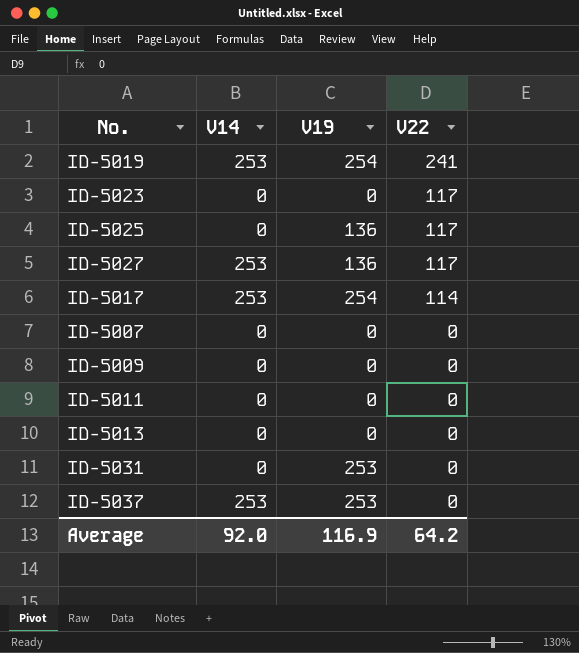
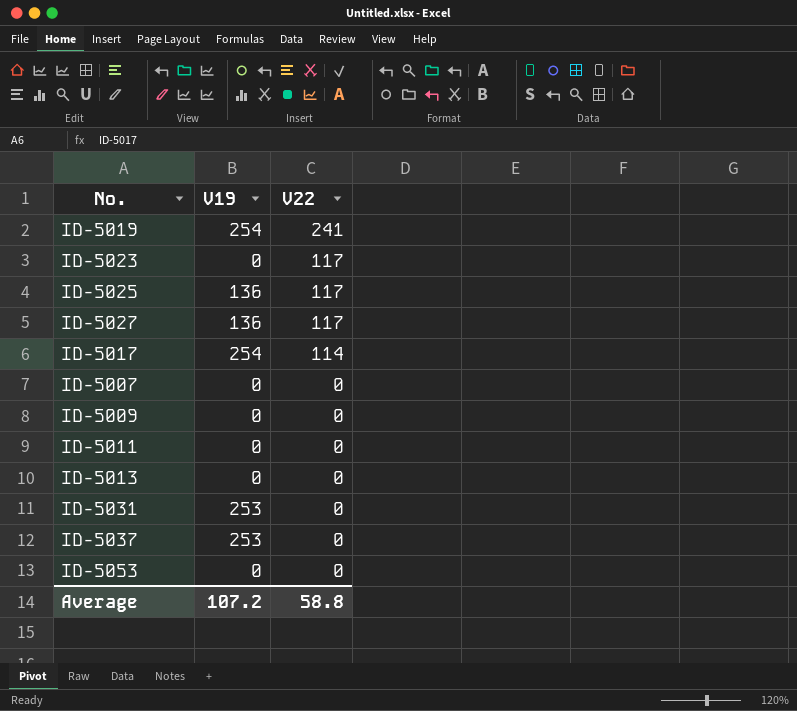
column V14 | position: 2 -> none
row ID-5053: none -> 0 | 0
Average | V19: 116.9 -> 107.2
Average | V22: 64.2 -> 58.8

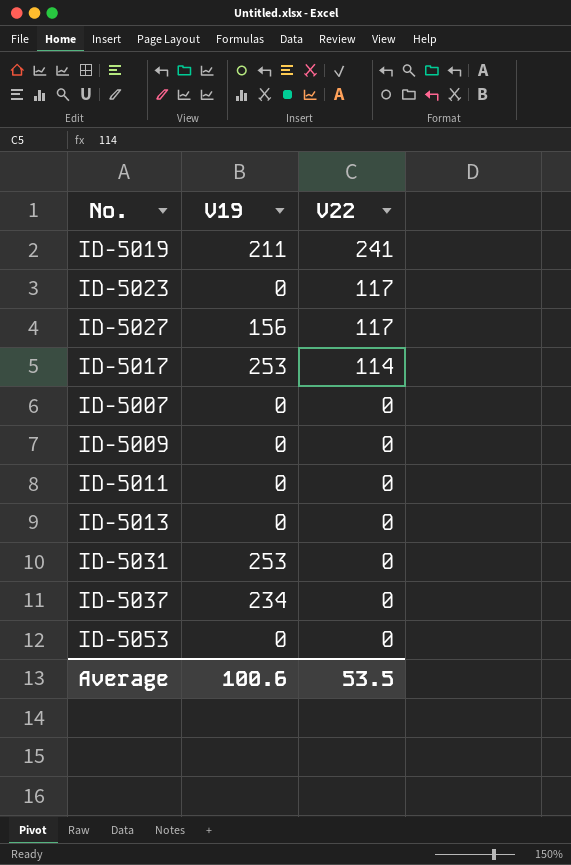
row ID-5025: 136 | 117 -> none
ID-5019 | V19: 254 -> 211
ID-5027 | V19: 136 -> 156
ID-5017 | V19: 254 -> 253
ID-5037 | V19: 253 -> 234
Average | V19: 107.2 -> 100.6
Average | V22: 58.8 -> 53.5

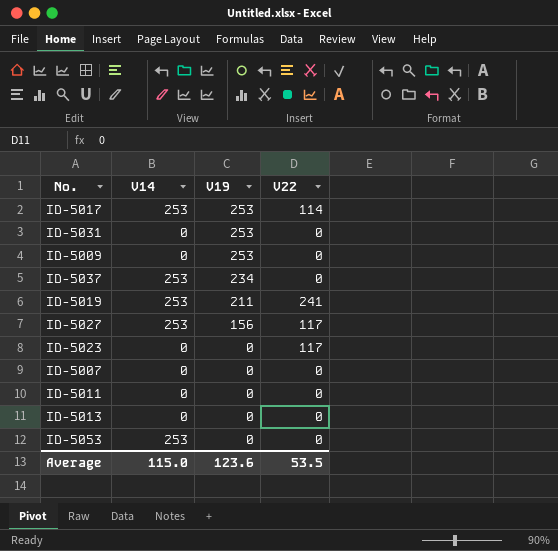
row order: V22 descending -> V19 descending
column V14 | position: none -> 2
ID-5009 | V19: 0 -> 253
Average | V19: 100.6 -> 123.6

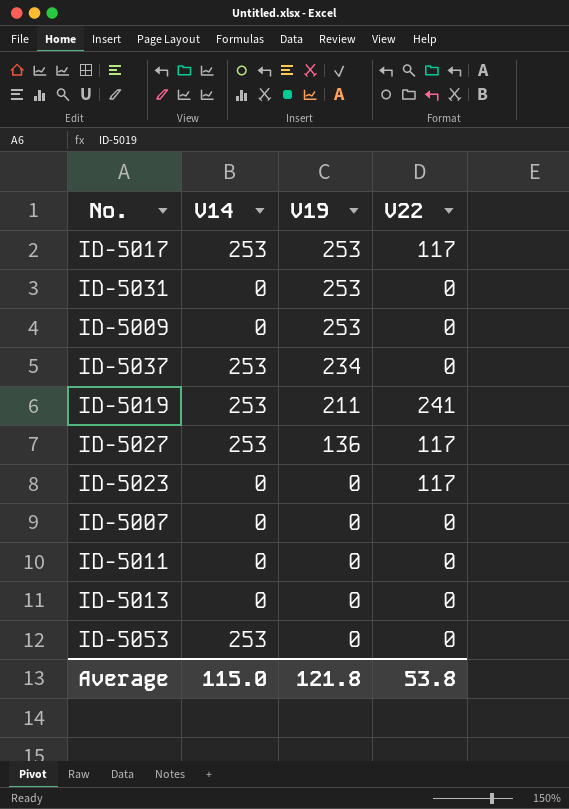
ID-5017 | V22: 114 -> 117
ID-5027 | V19: 156 -> 136
Average | V19: 123.6 -> 121.8
Average | V22: 53.5 -> 53.8

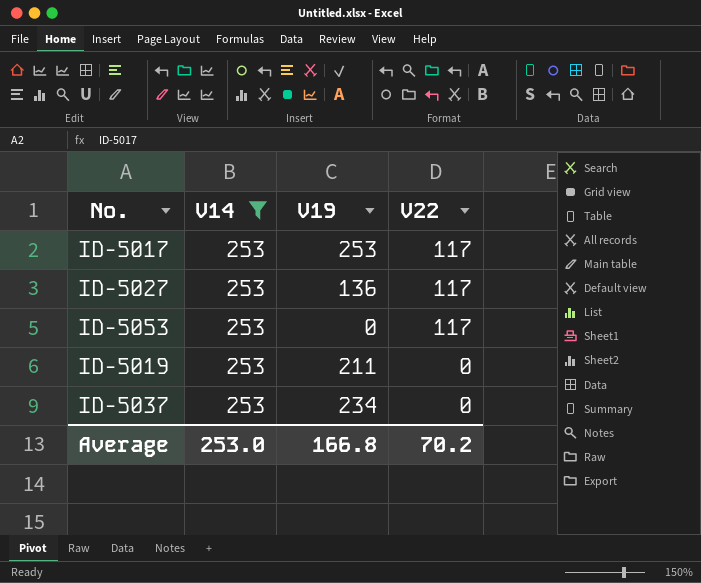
filter: none -> V14 = 253
row order: V19 descending -> V22 descending
ID-5053 | V22: 0 -> 117
ID-5019 | V22: 241 -> 0
Average | V14: 115.0 -> 253.0
Average | V19: 121.8 -> 166.8
Average | V22: 53.8 -> 70.2

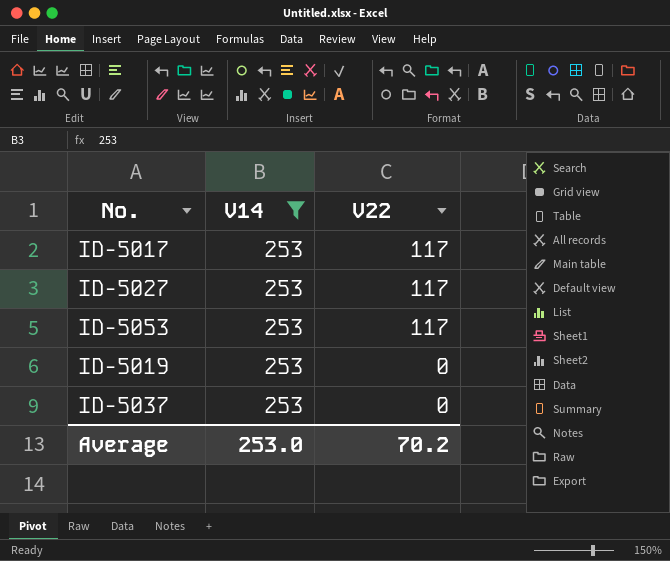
column V19 | position: 3 -> none

